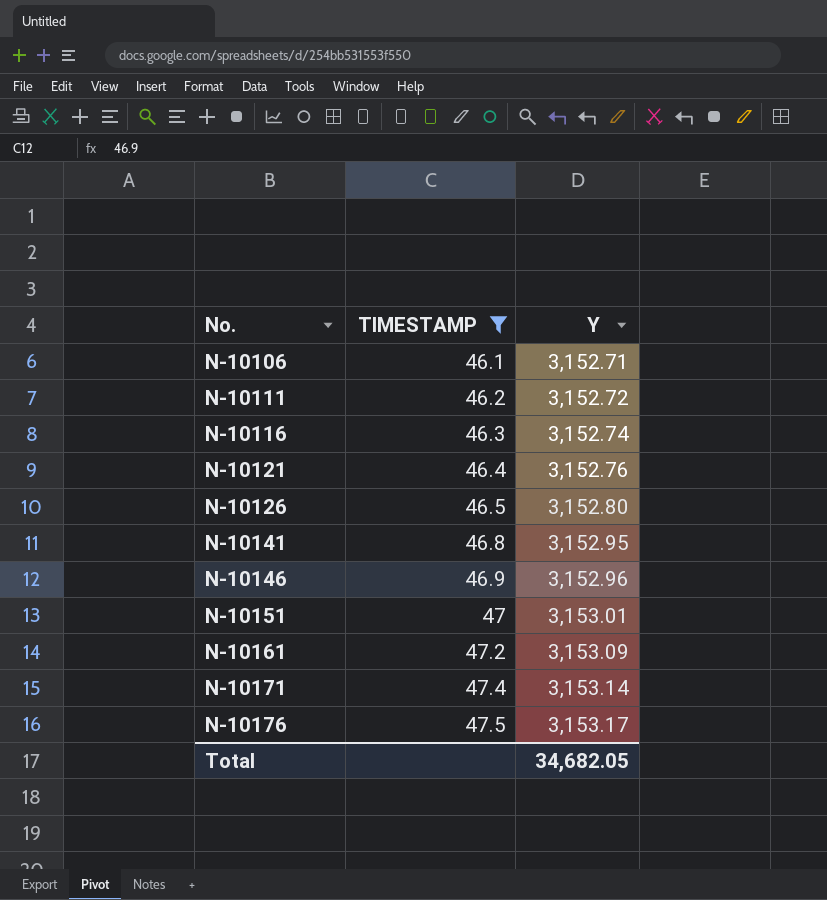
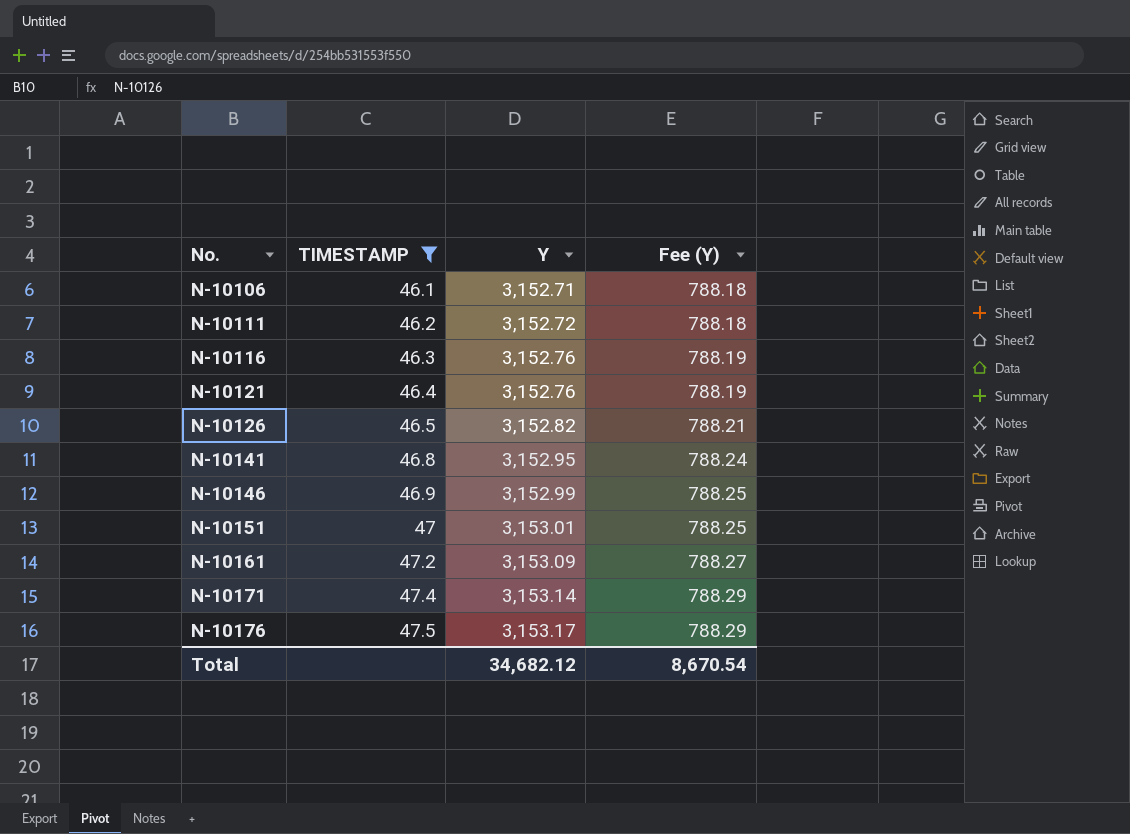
column Fee (Y) | formula: none -> [Y] * 0.25
N-10116 | Y: 3,152.74 -> 3,152.76
N-10126 | Y: 3,152.80 -> 3,152.82
N-10146 | Y: 3,152.96 -> 3,152.99
Total | Y: 34,682.05 -> 34,682.12

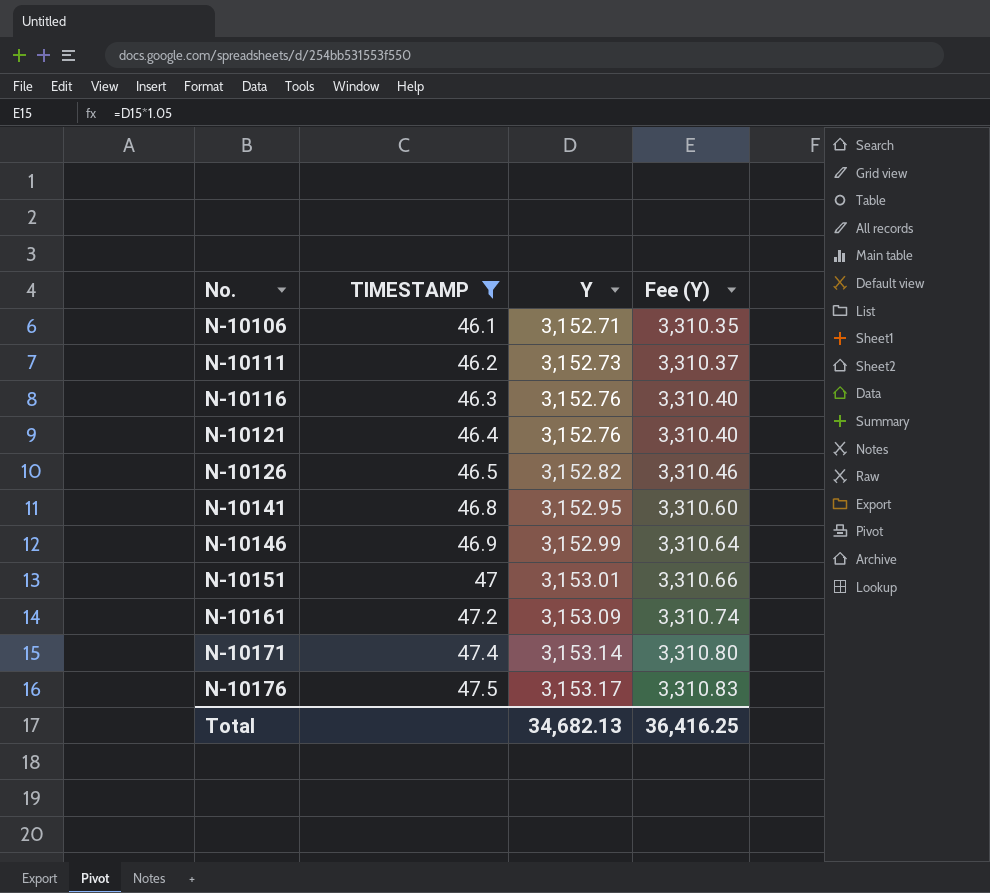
column Fee (Y) | formula: [Y] * 0.25 -> [Y] * 1.05
N-10111 | Y: 3,152.72 -> 3,152.73
Total | Y: 34,682.12 -> 34,682.13
Total | Fee (Y): 8,670.54 -> 36,416.25

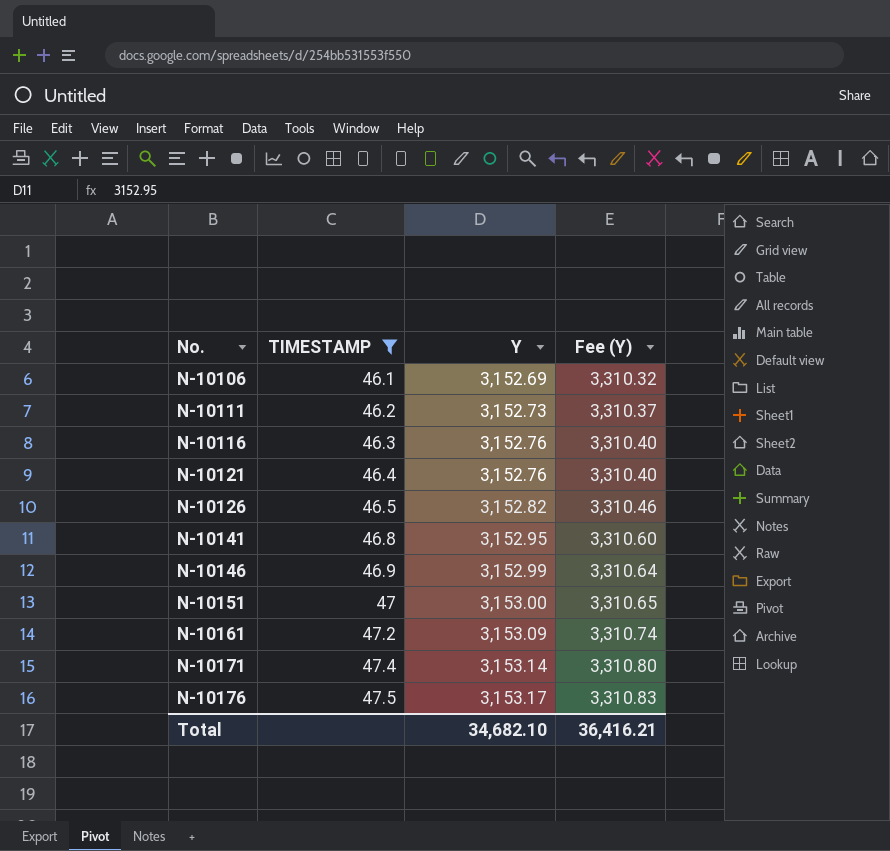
N-10106 | Y: 3,152.71 -> 3,152.69
N-10106 | Fee (Y): 3,310.35 -> 3,310.32
N-10151 | Y: 3,153.01 -> 3,153.00
N-10151 | Fee (Y): 3,310.66 -> 3,310.65
Total | Y: 34,682.13 -> 34,682.10
Total | Fee (Y): 36,416.25 -> 36,416.21

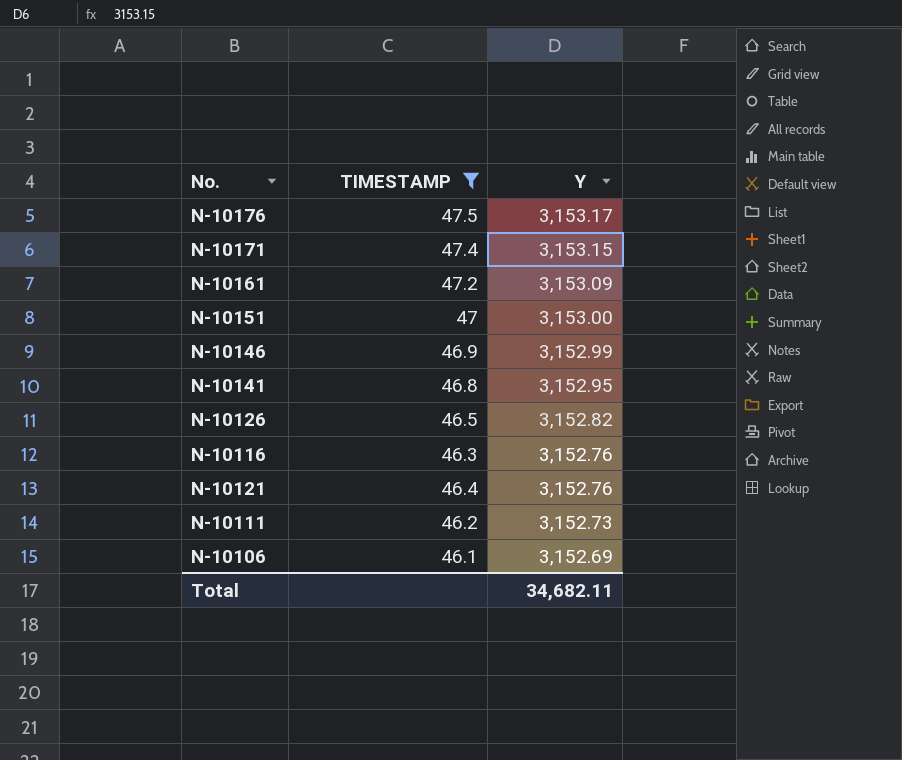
row order: No. ascending -> Y descending
column Fee (Y) | formula: [Y] * 1.05 -> none
N-10171 | Y: 3,153.14 -> 3,153.15
Total | Y: 34,682.10 -> 34,682.11

